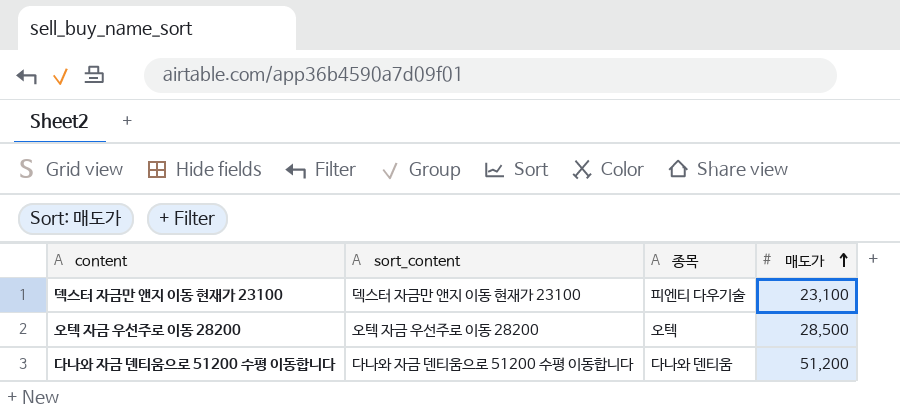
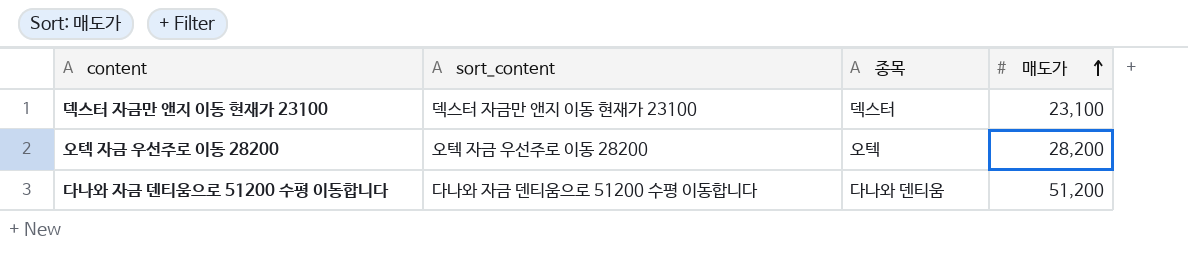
덱스터 자금만 앤지 이동 현재가 23100 | 종목: 피엔티 다우기술 -> 덱스터
오텍 자금 우선주로 이동 28200 | 매도가: 28,500 -> 28,200

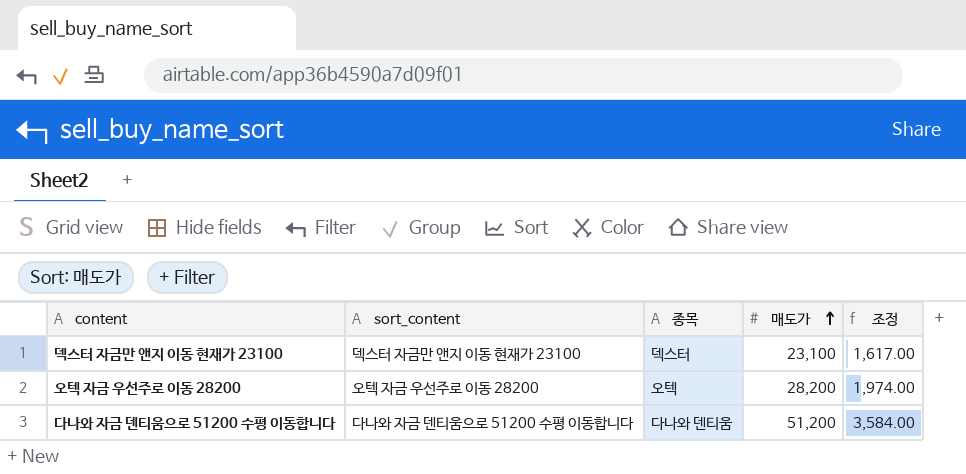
column 조정 | formula: none -> [매도가] * 0.07

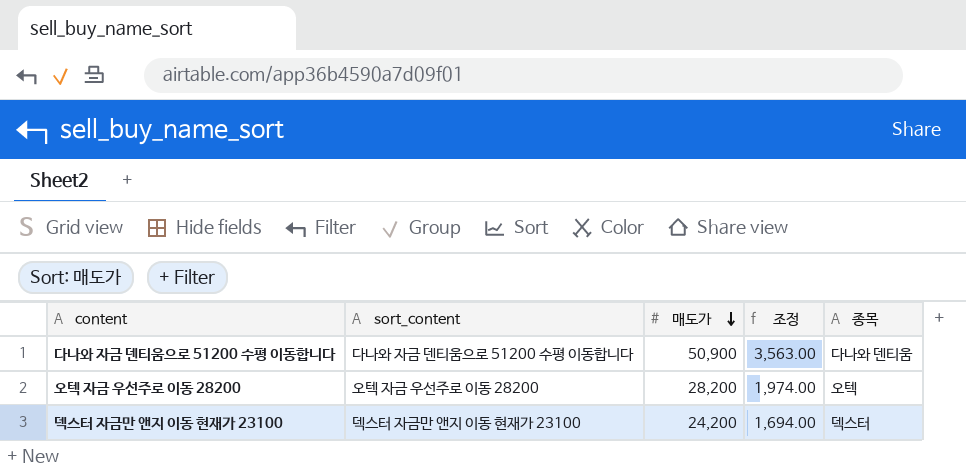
row order: 매도가 ascending -> 매도가 descending
column 종목 | position: 3 -> 5
다나와 자금 덴티움으로 51200 수평 이동합니다 | 매도가: 51,200 -> 50,900
다나와 자금 덴티움으로 51200 수평 이동합니다 | 조정: 3,584.00 -> 3,563.00
덱스터 자금만 앤지 이동 현재가 23100 | 매도가: 23,100 -> 24,200
덱스터 자금만 앤지 이동 현재가 23100 | 조정: 1,617.00 -> 1,694.00

